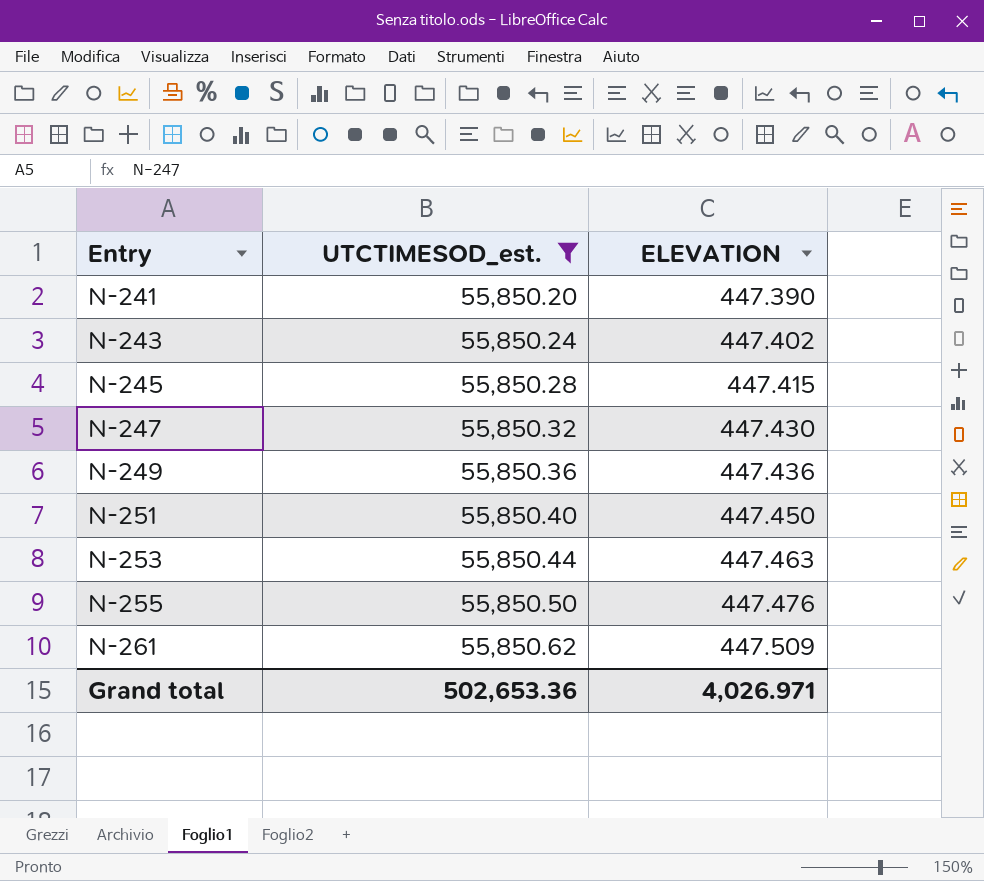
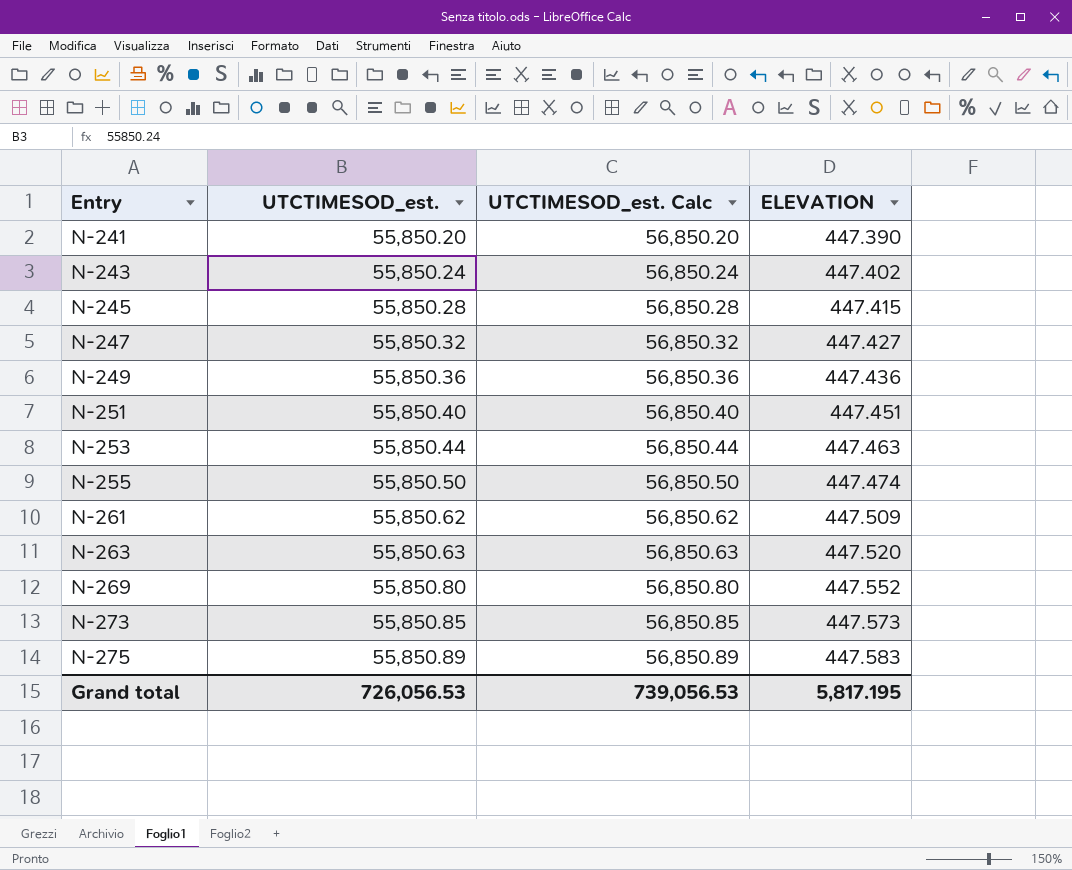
filter: UTCTIMESOD_est. <= 55,850.62 -> none
column UTCTIMESOD_est. Calc | formula: none -> [UTCTIMESOD_est.] + 1000
N-247 | ELEVATION: 447.430 -> 447.427
N-251 | ELEVATION: 447.450 -> 447.451
N-255 | ELEVATION: 447.476 -> 447.474
Grand total | UTCTIMESOD_est.: 502,653.36 -> 726,056.53
Grand total | ELEVATION: 4,026.971 -> 5,817.195

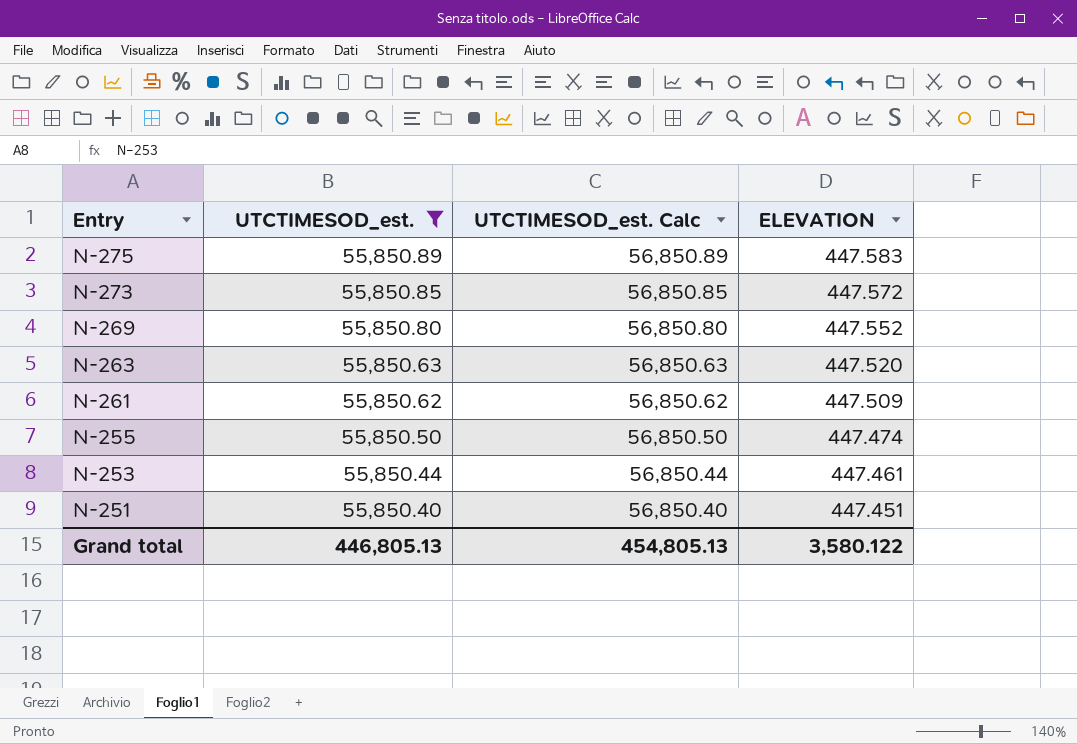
filter: none -> UTCTIMESOD_est. >= 55,850.40
row order: Entry ascending -> Entry descending
N-273 | ELEVATION: 447.573 -> 447.572
N-253 | ELEVATION: 447.463 -> 447.461
Grand total | UTCTIMESOD_est.: 726,056.53 -> 446,805.13
Grand total | UTCTIMESOD_est. Calc: 739,056.53 -> 454,805.13
Grand total | ELEVATION: 5,817.195 -> 3,580.122

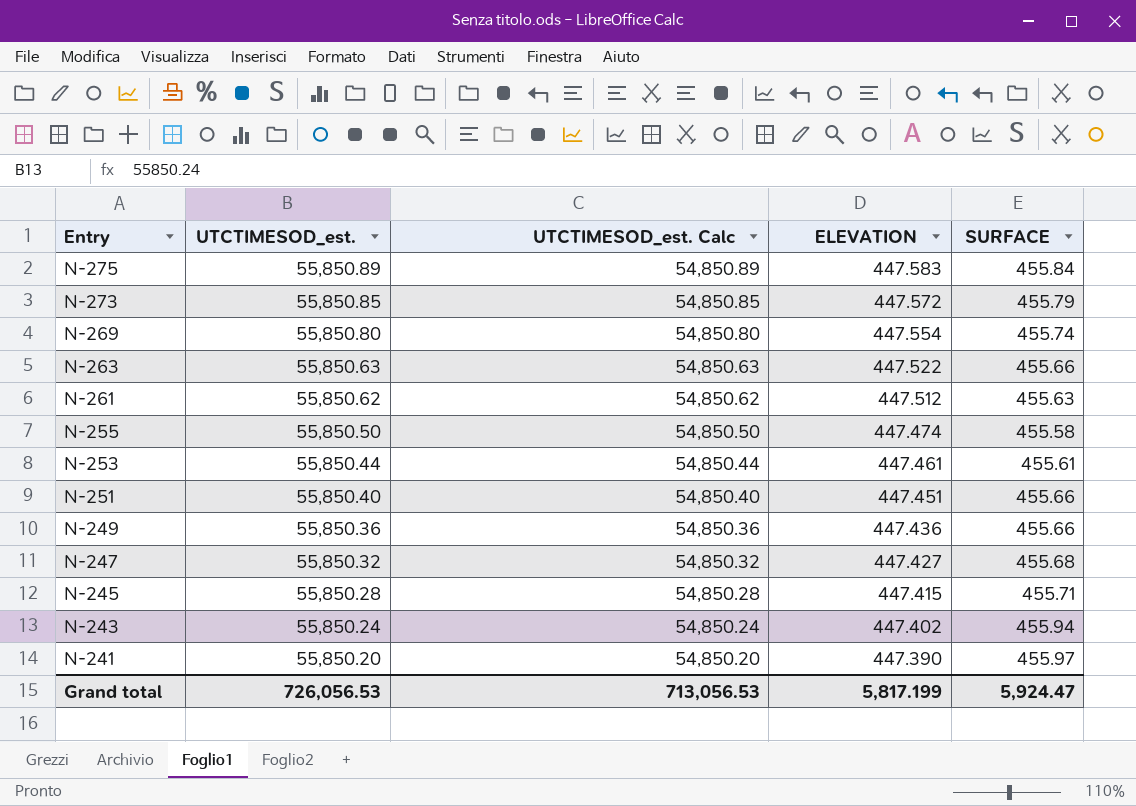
filter: UTCTIMESOD_est. >= 55,850.40 -> none
column UTCTIMESOD_est. Calc | formula: [UTCTIMESOD_est.] + 1000 -> [UTCTIMESOD_est.] - 1000
column SURFACE | position: none -> 5
N-269 | ELEVATION: 447.552 -> 447.554
N-263 | ELEVATION: 447.520 -> 447.522
N-261 | ELEVATION: 447.509 -> 447.512
Grand total | UTCTIMESOD_est.: 446,805.13 -> 726,056.53
Grand total | UTCTIMESOD_est. Calc: 454,805.13 -> 713,056.53
Grand total | ELEVATION: 3,580.122 -> 5,817.199

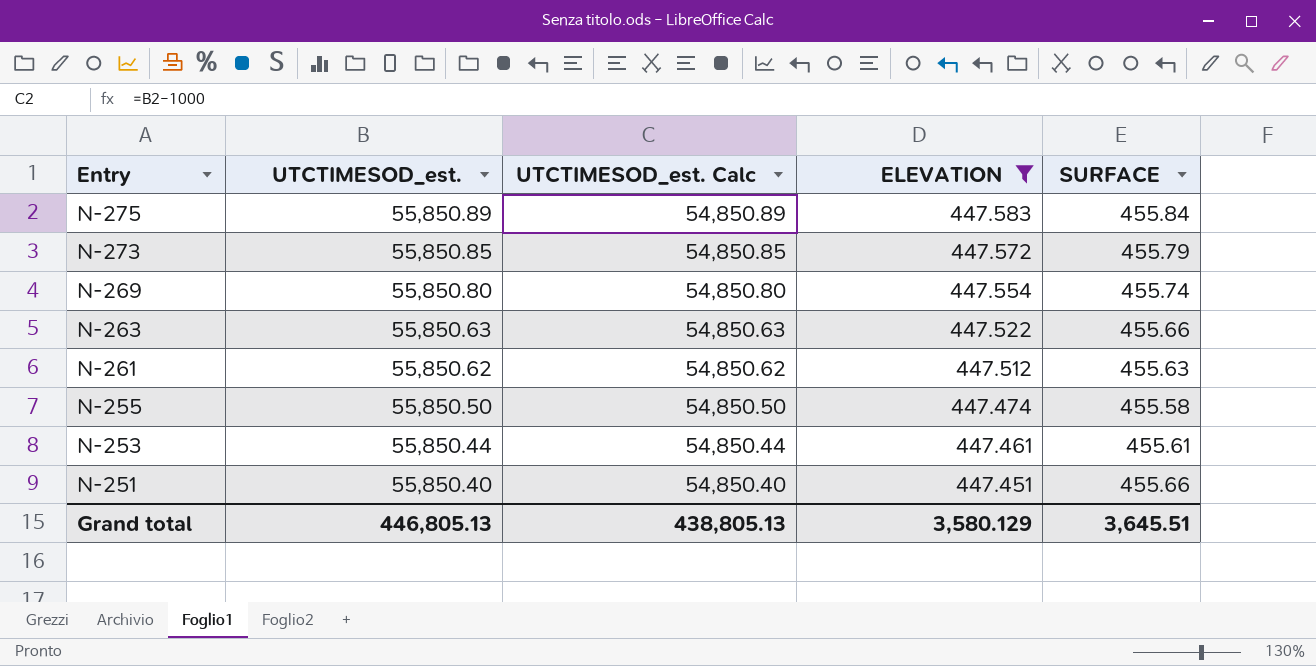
filter: none -> ELEVATION >= 447.451
Grand total | UTCTIMESOD_est.: 726,056.53 -> 446,805.13
Grand total | UTCTIMESOD_est. Calc: 713,056.53 -> 438,805.13
Grand total | ELEVATION: 5,817.199 -> 3,580.129
Grand total | SURFACE: 5,924.47 -> 3,645.51

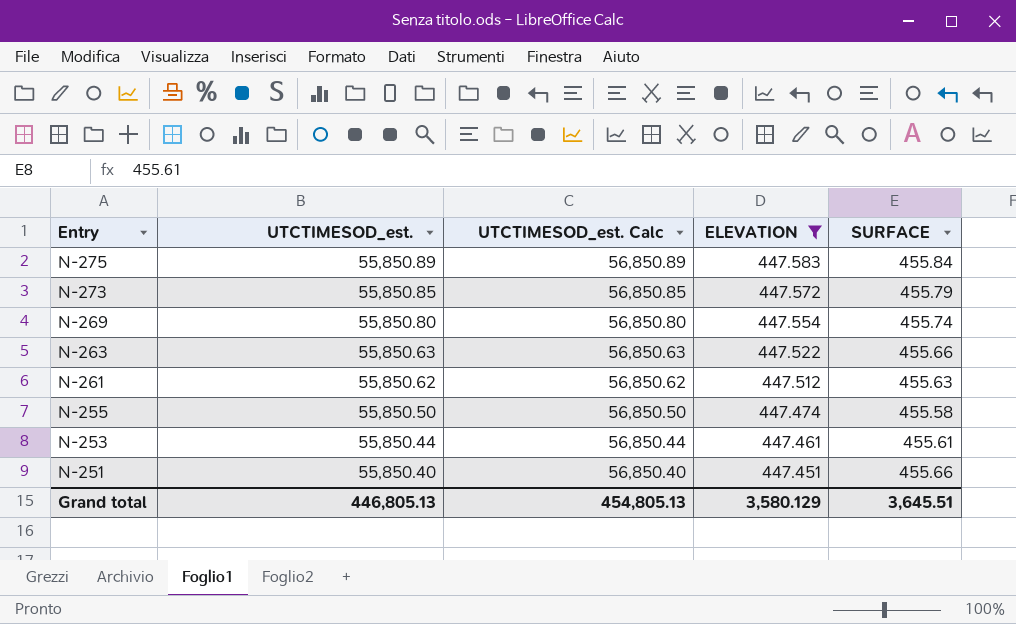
column UTCTIMESOD_est. Calc | formula: [UTCTIMESOD_est.] - 1000 -> [UTCTIMESOD_est.] + 1000
Grand total | UTCTIMESOD_est. Calc: 438,805.13 -> 454,805.13

